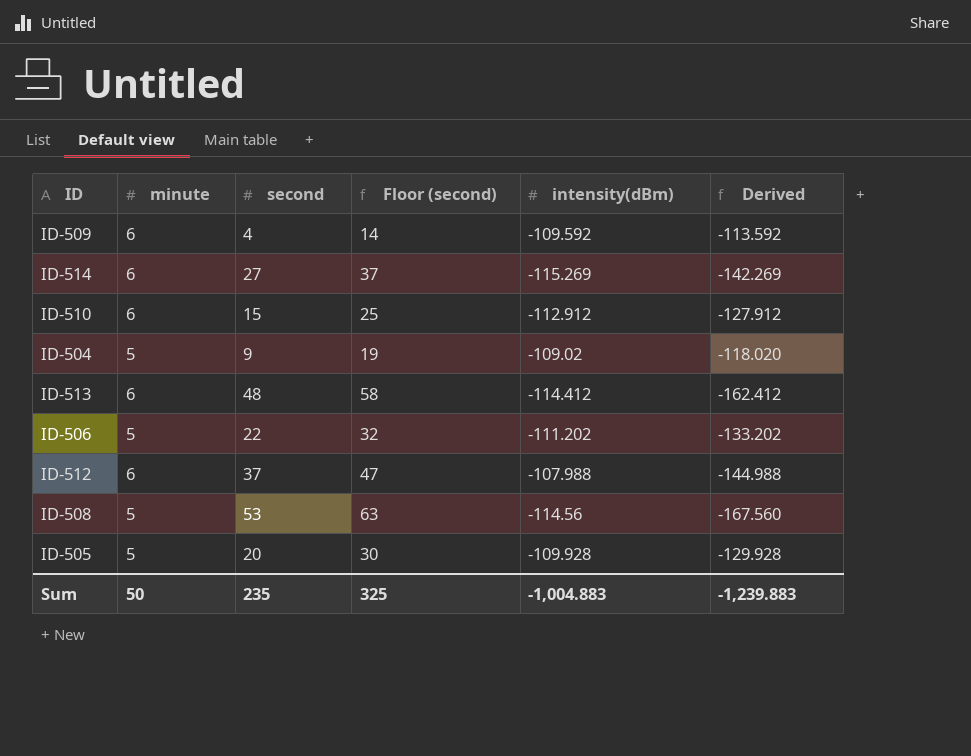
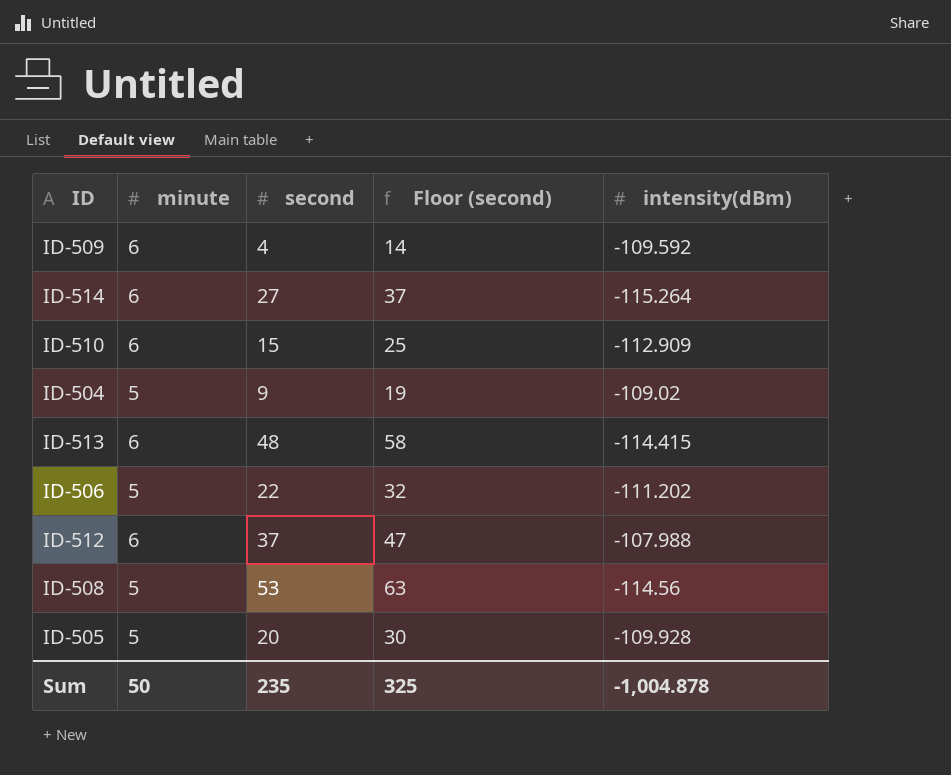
column Derived | formula: [intensity(dBm)] - [second] -> none
ID-514 | intensity(dBm): -115.269 -> -115.264
ID-510 | intensity(dBm): -112.912 -> -112.909
ID-513 | intensity(dBm): -114.412 -> -114.415
Sum | intensity(dBm): -1,004.883 -> -1,004.878

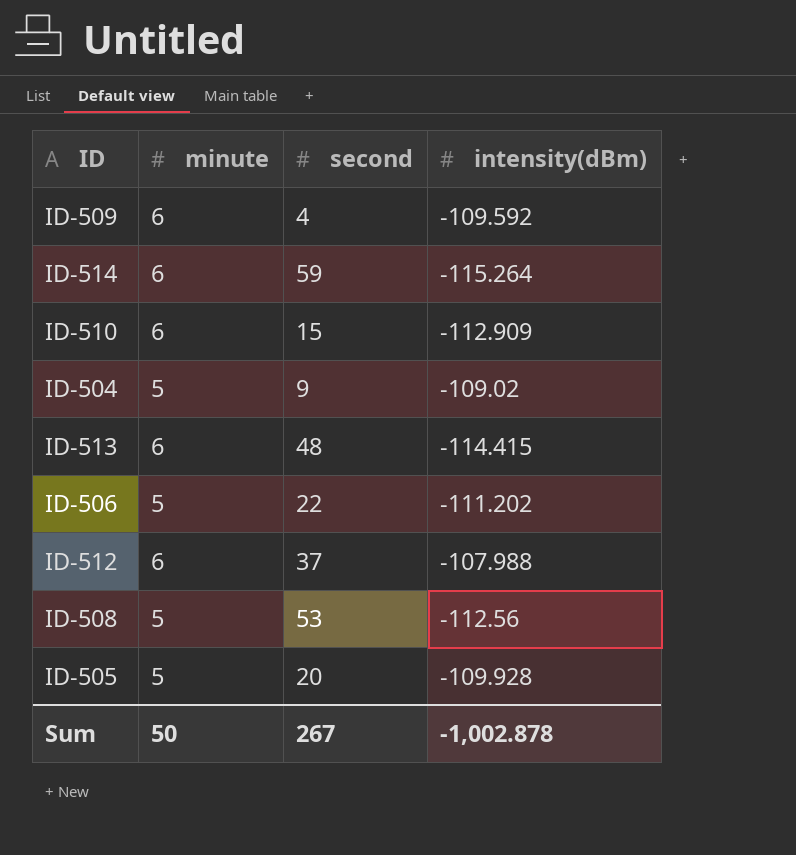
column Floor (second) | formula: [second] + 10 -> none
ID-514 | second: 27 -> 59
ID-508 | intensity(dBm): -114.56 -> -112.56
Sum | second: 235 -> 267
Sum | intensity(dBm): -1,004.878 -> -1,002.878

